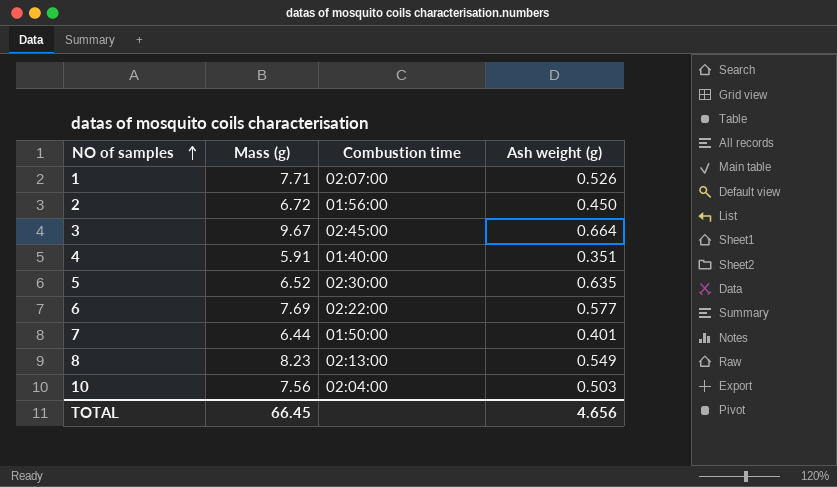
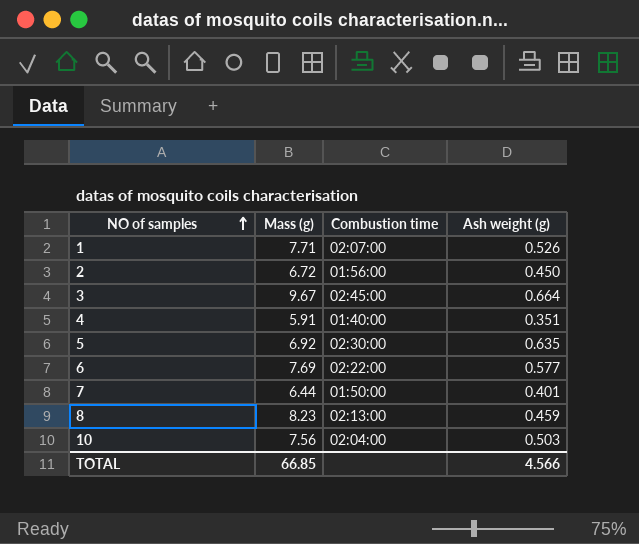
5 | Mass (g): 6.52 -> 6.92
8 | Ash weight (g): 0.549 -> 0.459
TOTAL | Mass (g): 66.45 -> 66.85
TOTAL | Ash weight (g): 4.656 -> 4.566

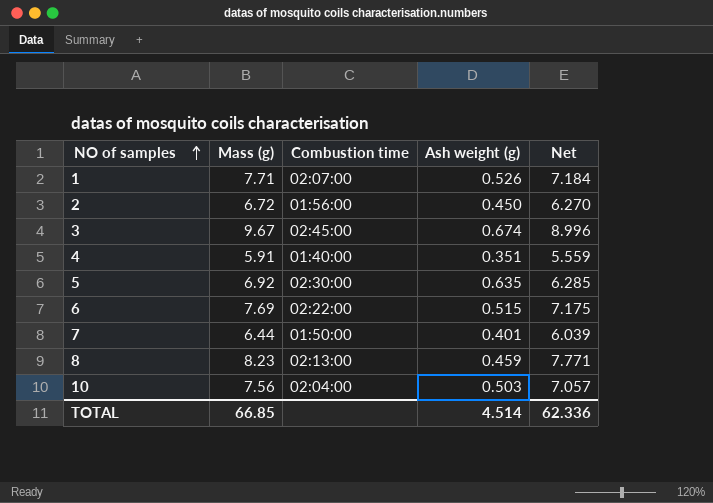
column Net | formula: none -> [Mass (g)] - [Ash weight (g)]
3 | Ash weight (g): 0.664 -> 0.674
6 | Ash weight (g): 0.577 -> 0.515
TOTAL | Ash weight (g): 4.566 -> 4.514

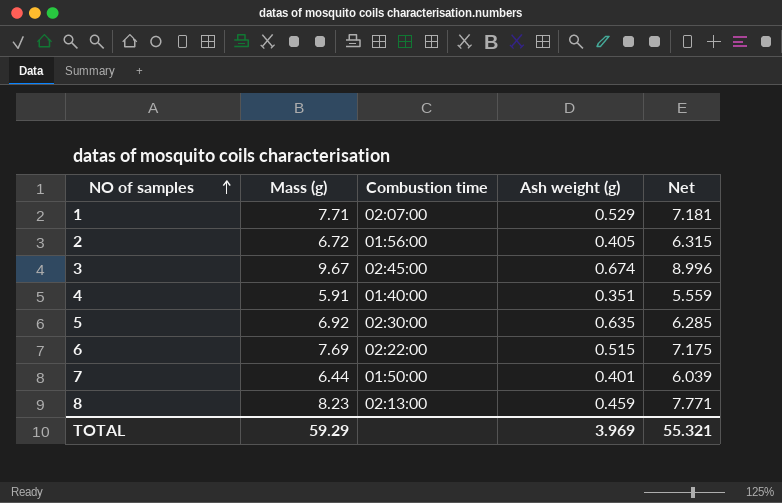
row 10: 7.56 | 02:04:00 | 0.503 | 7.057 -> none
1 | Ash weight (g): 0.526 -> 0.529
1 | Net: 7.184 -> 7.181
2 | Ash weight (g): 0.450 -> 0.405
2 | Net: 6.270 -> 6.315
TOTAL | Mass (g): 66.85 -> 59.29
TOTAL | Ash weight (g): 4.514 -> 3.969
TOTAL | Net: 62.336 -> 55.321

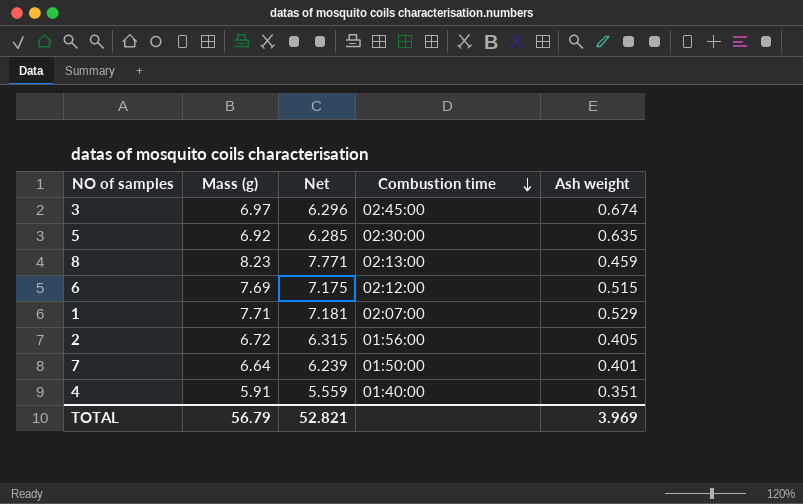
row order: NO of samples ascending -> Combustion time descending
column Net | position: 5 -> 3
column name: Ash weight (g) -> Ash weight
3 | Mass (g): 9.67 -> 6.97
3 | Net: 8.996 -> 6.296
6 | Combustion time: 02:22:00 -> 02:12:00
7 | Mass (g): 6.44 -> 6.64
7 | Net: 6.039 -> 6.239
TOTAL | Mass (g): 59.29 -> 56.79
TOTAL | Net: 55.321 -> 52.821

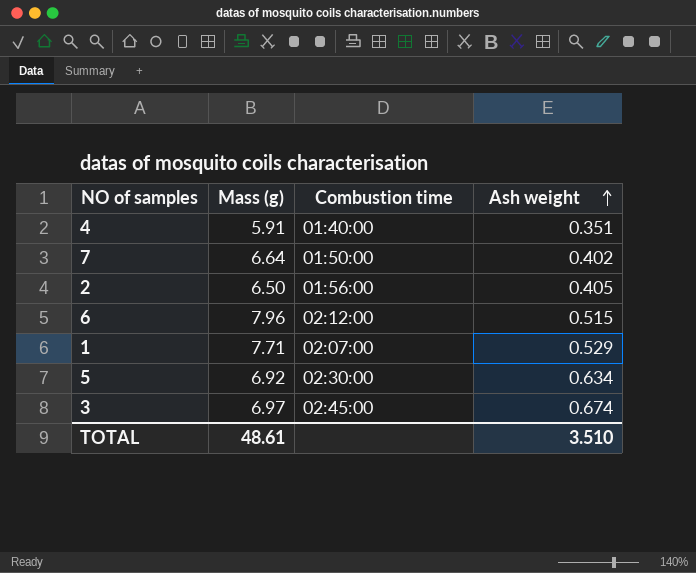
row order: Combustion time descending -> Ash weight ascending
column Net | formula: [Mass (g)] - [Ash weight] -> none
row 8: 8.23 | 7.771 | 02:13:00 | 0.459 -> none
7 | Ash weight: 0.401 -> 0.402
2 | Mass (g): 6.72 -> 6.50
6 | Mass (g): 7.69 -> 7.96
5 | Ash weight: 0.635 -> 0.634
TOTAL | Mass (g): 56.79 -> 48.61
TOTAL | Ash weight: 3.969 -> 3.510

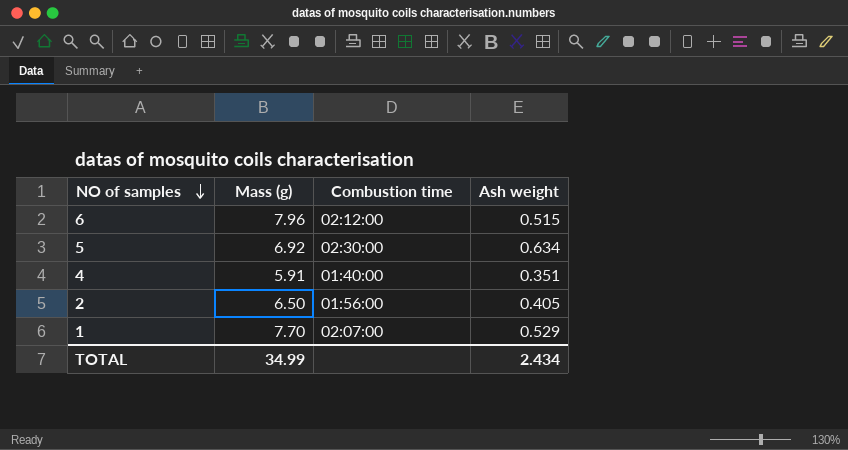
row order: Ash weight ascending -> NO of samples descending
row 7: 6.64 | 01:50:00 | 0.402 -> none
row 3: 6.97 | 02:45:00 | 0.674 -> none
1 | Mass (g): 7.71 -> 7.70
TOTAL | Mass (g): 48.61 -> 34.99
TOTAL | Ash weight: 3.510 -> 2.434

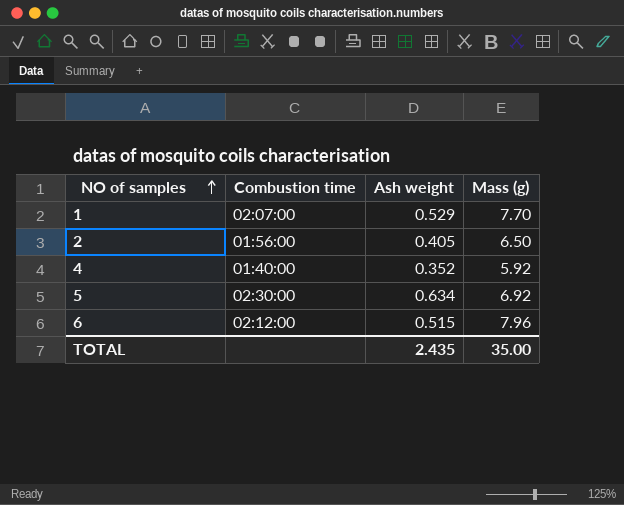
row order: NO of samples descending -> NO of samples ascending
column Mass (g) | position: 2 -> 4
4 | Ash weight: 0.351 -> 0.352
4 | Mass (g): 5.91 -> 5.92
TOTAL | Ash weight: 2.434 -> 2.435
TOTAL | Mass (g): 34.99 -> 35.00

